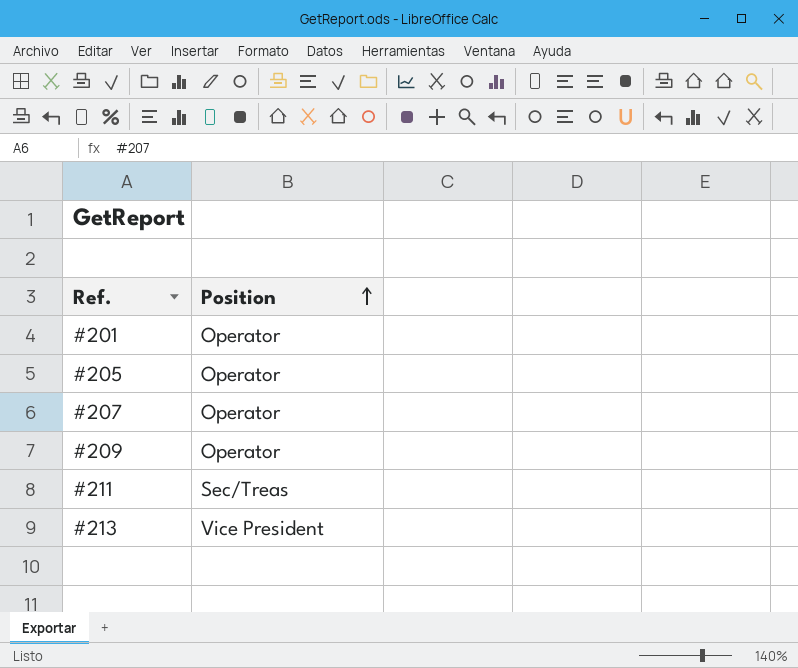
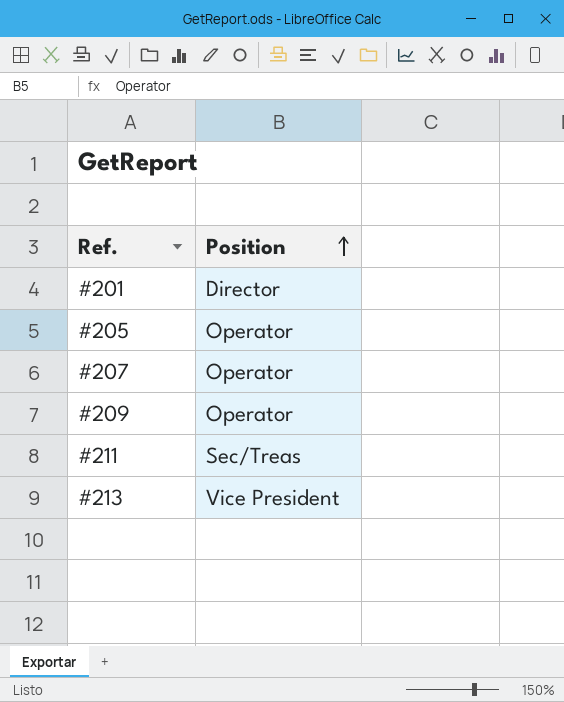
#201 | Position: Operator -> Director

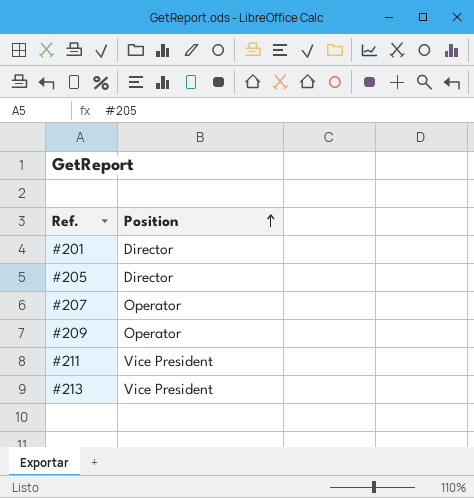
#205 | Position: Operator -> Director
#211 | Position: Sec/Treas -> Vice President

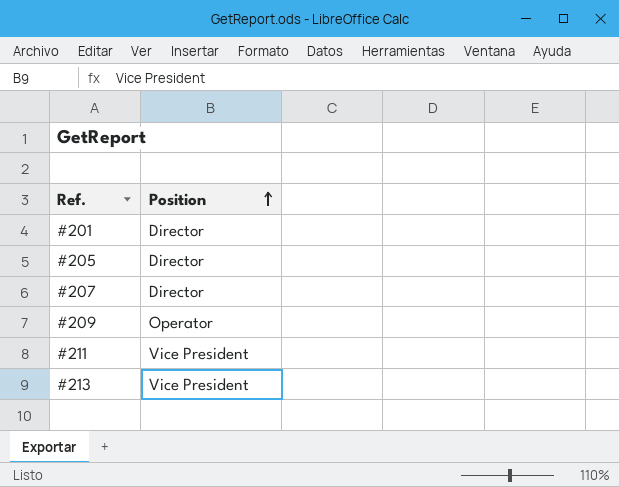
#207 | Position: Operator -> Director

